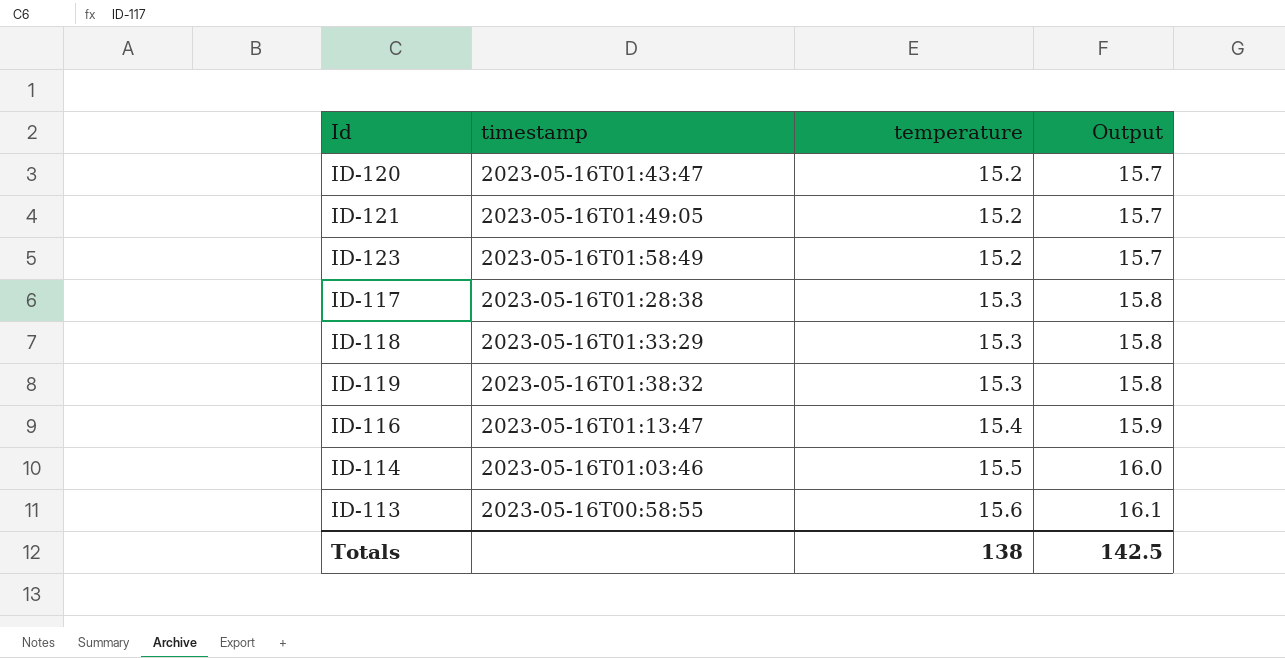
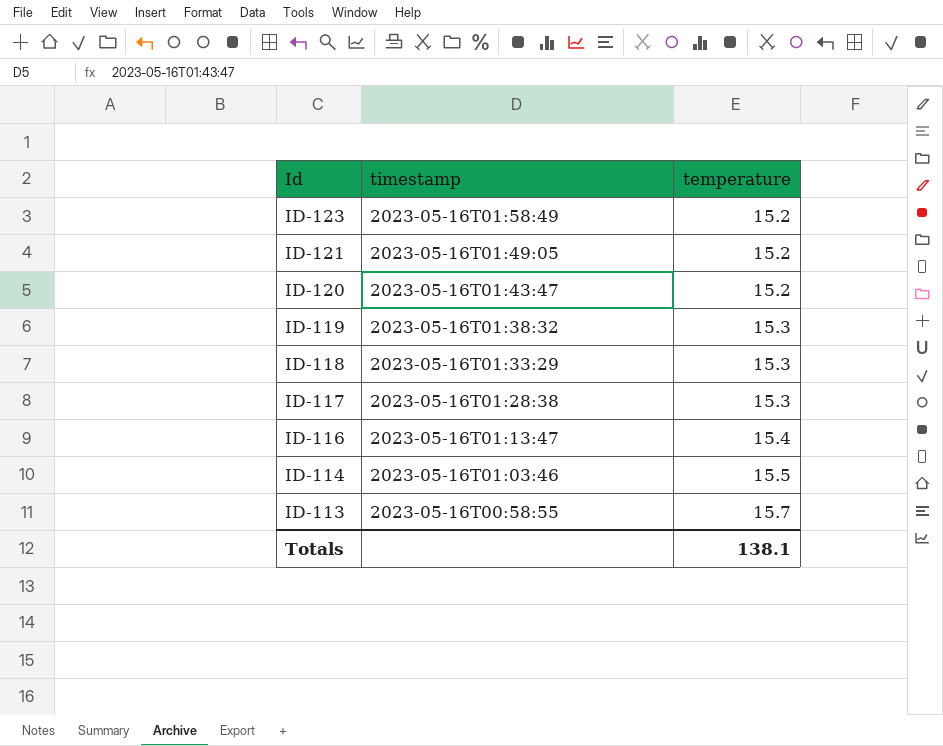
row order: temperature ascending -> Id descending
column Output | formula: [temperature] * 1.03 -> none
ID-113 | temperature: 15.6 -> 15.7
Totals | temperature: 138 -> 138.1

